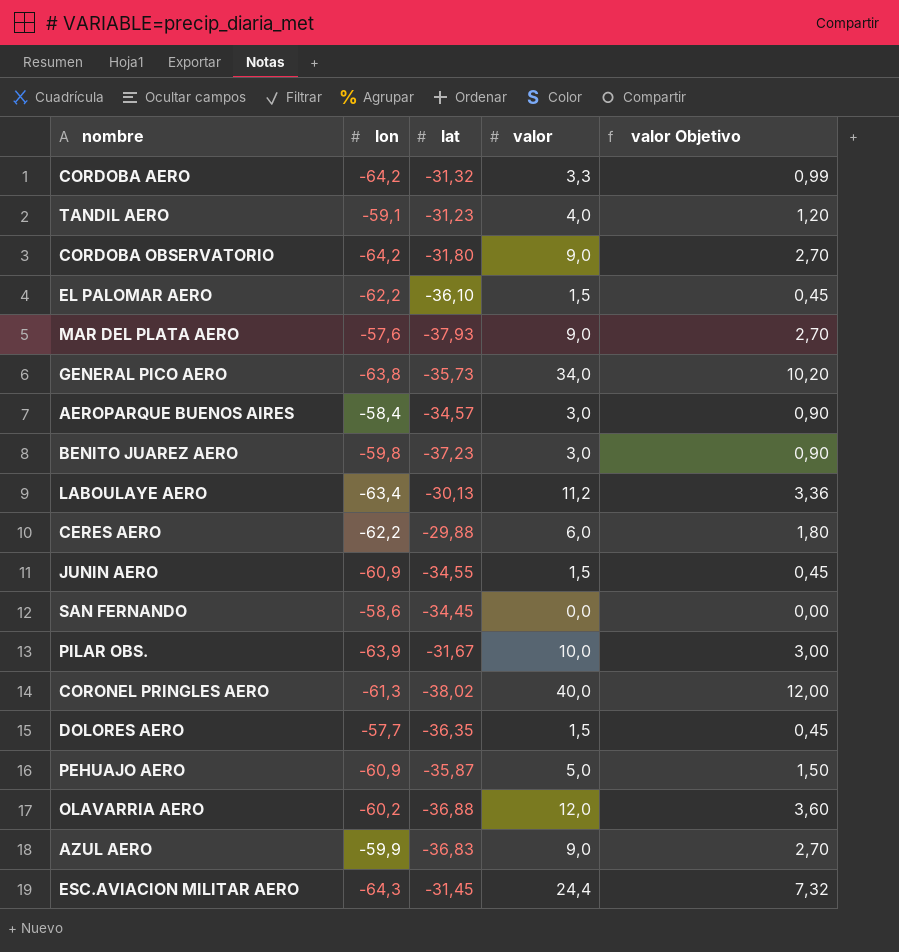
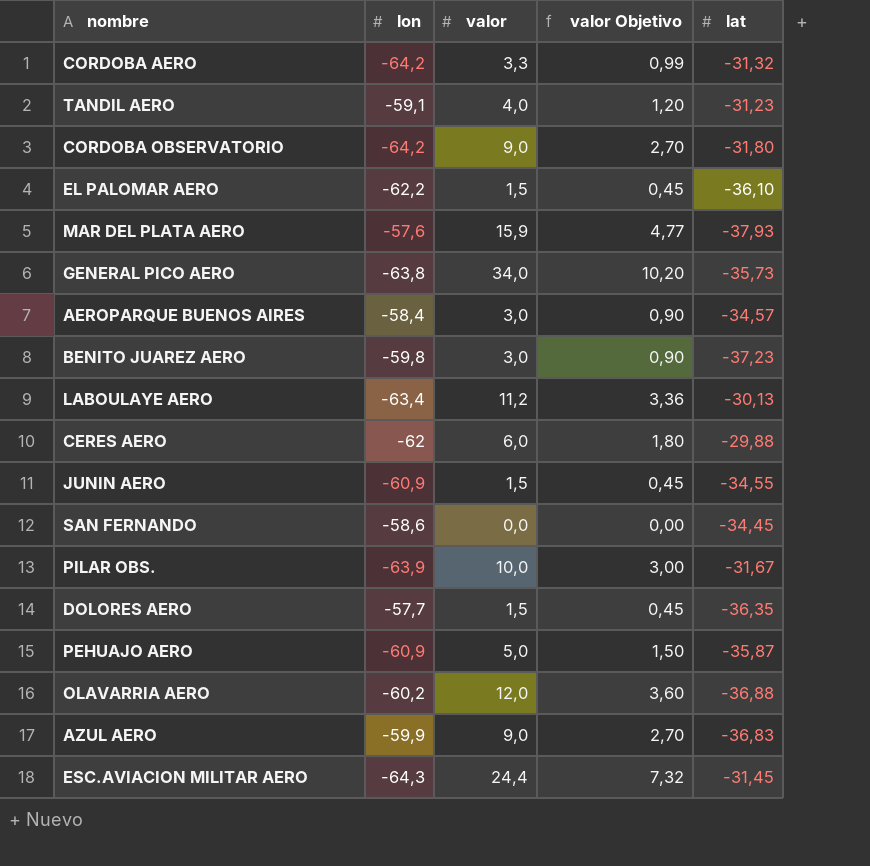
column lat | position: 3 -> 5
row CORONEL PRINGLES AERO: -61,3 | -38,02 | 40,0 | 12,00 -> none
MAR DEL PLATA AERO | valor: 9,0 -> 15,9
MAR DEL PLATA AERO | valor Objetivo: 2,70 -> 4,77
CERES AERO | lon: -62,2 -> -62

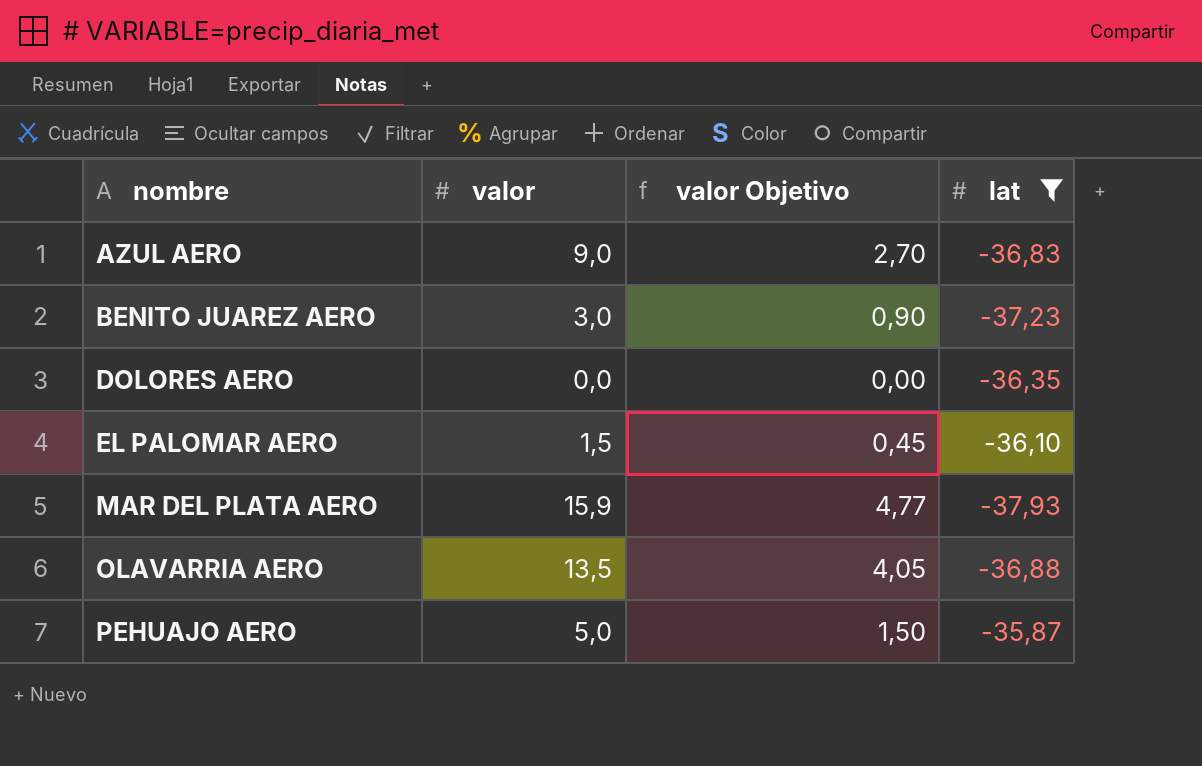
filter: none -> lat <= -35,87
row order: none -> nombre ascending
column lon | position: 2 -> none
DOLORES AERO | valor: 1,5 -> 0,0
DOLORES AERO | valor Objetivo: 0,45 -> 0,00
OLAVARRIA AERO | valor: 12,0 -> 13,5
OLAVARRIA AERO | valor Objetivo: 3,60 -> 4,05

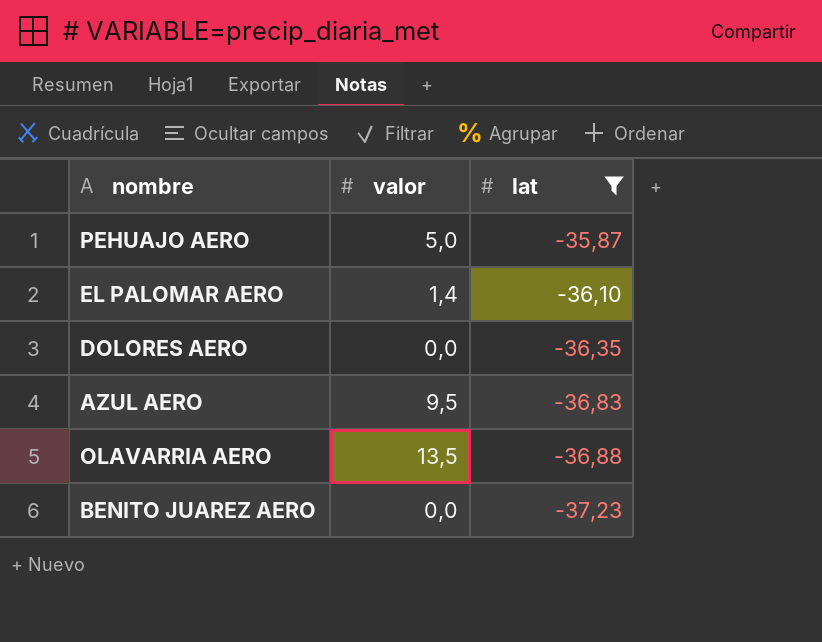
row order: nombre ascending -> lat descending
column valor Objetivo | formula: [valor] * 0,3 -> none
row MAR DEL PLATA AERO: 15,9 | 4,77 | -37,93 -> none
EL PALOMAR AERO | valor: 1,5 -> 1,4
AZUL AERO | valor: 9,0 -> 9,5
BENITO JUAREZ AERO | valor: 3,0 -> 0,0

